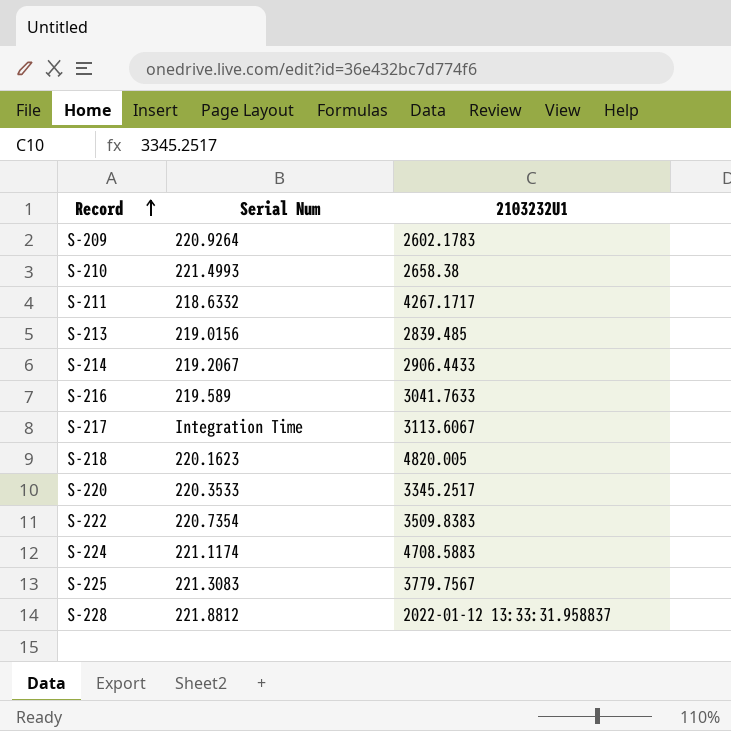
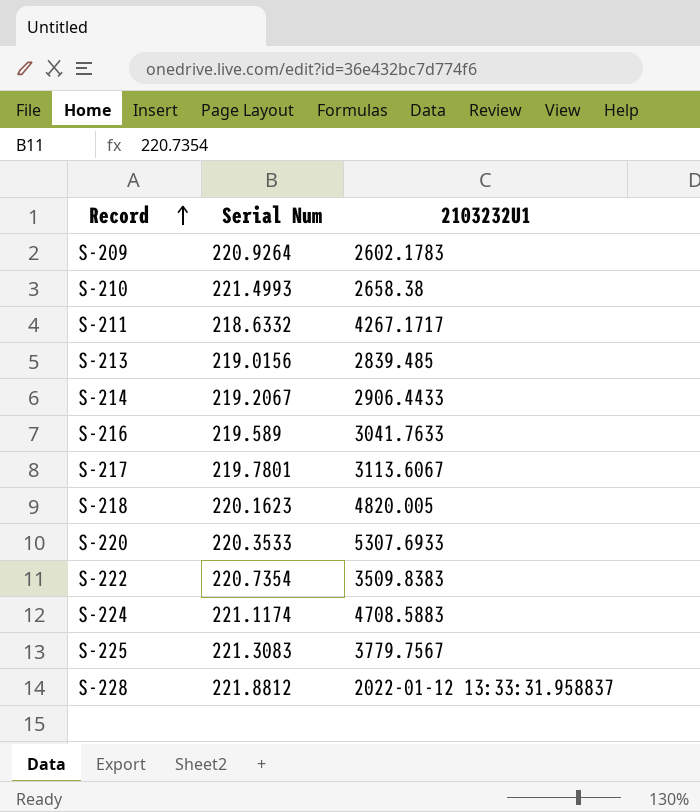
S-217 | Serial Num: Integration Time -> 219.7801
S-220 | 2103232U1: 3345.2517 -> 5307.6933

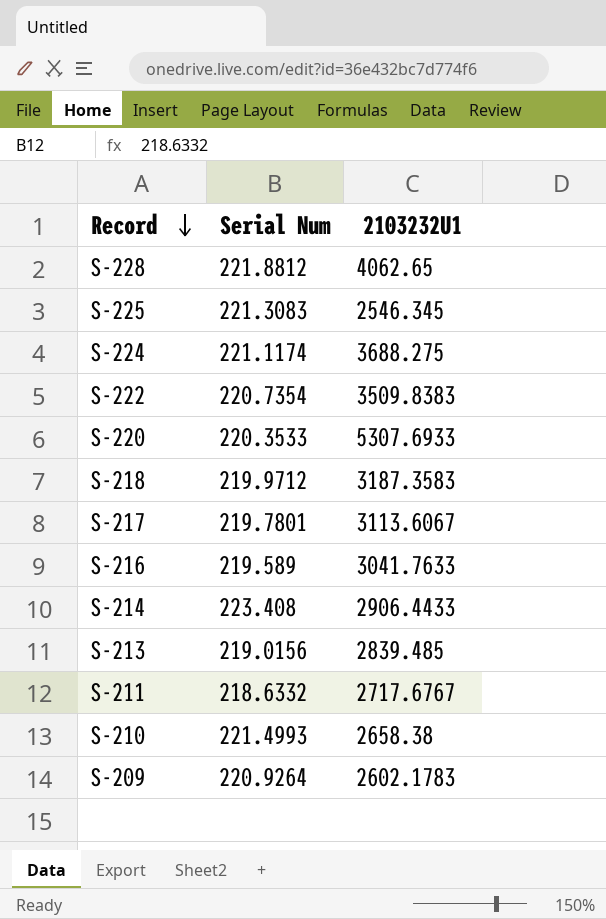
row order: Record ascending -> Record descending
S-228 | 2103232U1: 2022-01-12 13:33:31.958837 -> 4062.65
S-225 | 2103232U1: 3779.7567 -> 2546.345
S-224 | 2103232U1: 4708.5883 -> 3688.275
S-218 | Serial Num: 220.1623 -> 219.9712
S-218 | 2103232U1: 4820.005 -> 3187.3583
S-214 | Serial Num: 219.2067 -> 223.408
S-211 | 2103232U1: 4267.1717 -> 2717.6767

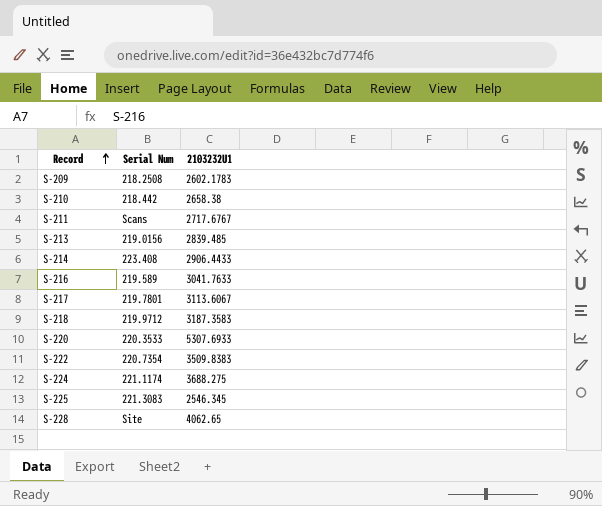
row order: Record descending -> Record ascending
S-209 | Serial Num: 220.9264 -> 218.2508
S-210 | Serial Num: 221.4993 -> 218.442
S-211 | Serial Num: 218.6332 -> Scans
S-228 | Serial Num: 221.8812 -> Site

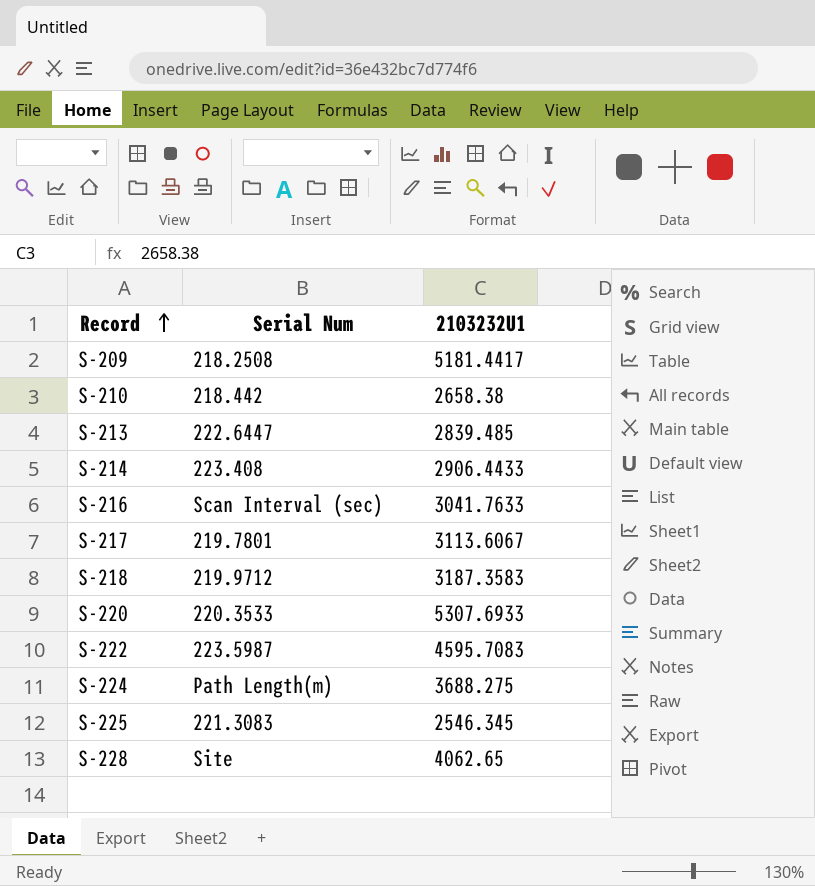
row S-211: Scans | 2717.6767 -> none
S-209 | 2103232U1: 2602.1783 -> 5181.4417
S-213 | Serial Num: 219.0156 -> 222.6447
S-216 | Serial Num: 219.589 -> Scan Interval (sec)
S-222 | Serial Num: 220.7354 -> 223.5987
S-222 | 2103232U1: 3509.8383 -> 4595.7083
S-224 | Serial Num: 221.1174 -> Path Length(m)

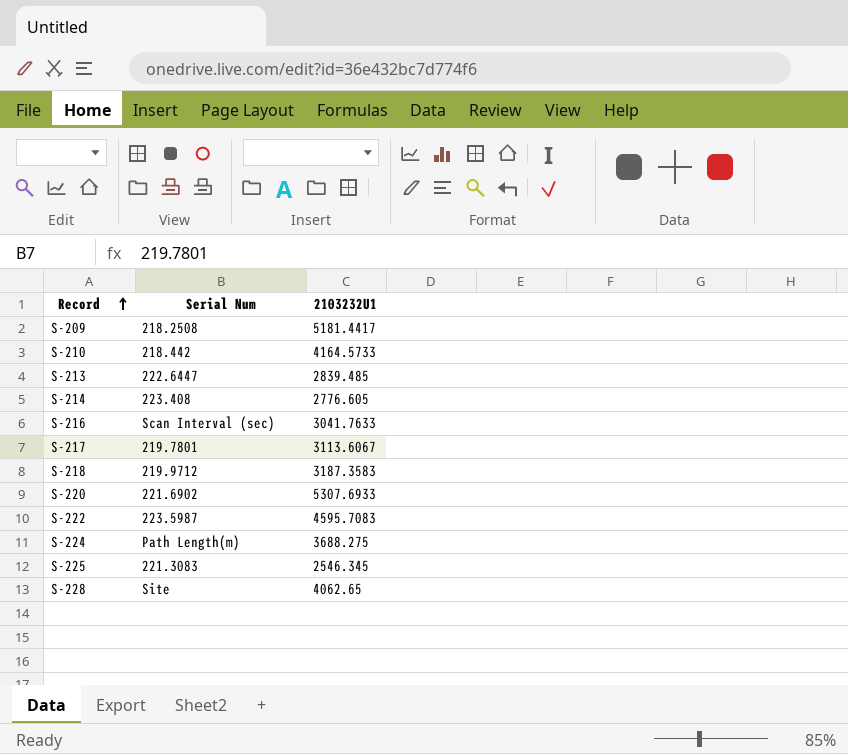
S-210 | 2103232U1: 2658.38 -> 4164.5733
S-214 | 2103232U1: 2906.4433 -> 2776.605
S-220 | Serial Num: 220.3533 -> 221.6902

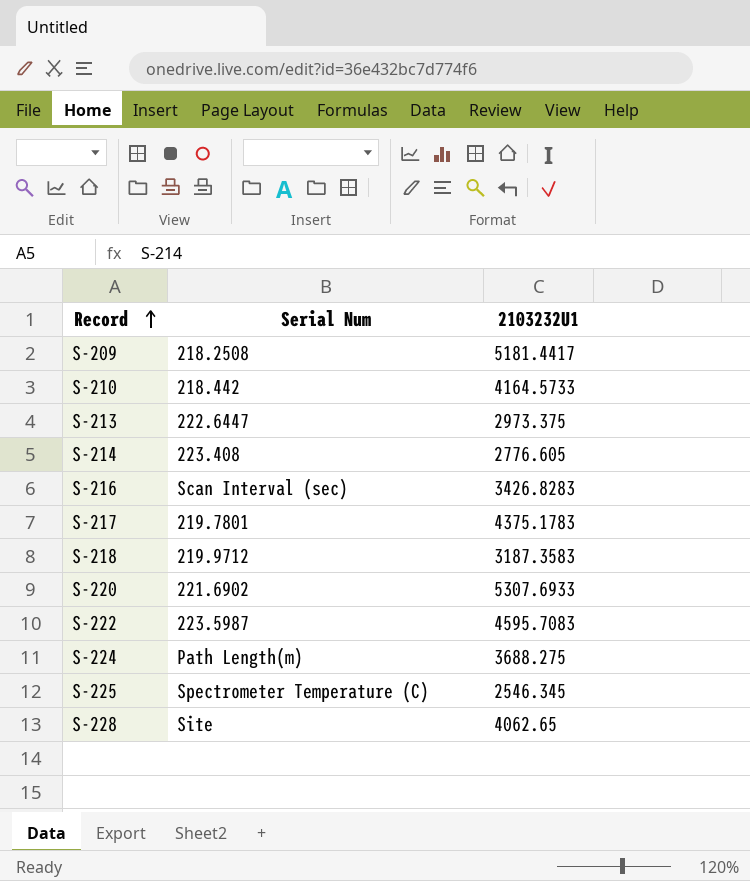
S-213 | 2103232U1: 2839.485 -> 2973.375
S-216 | 2103232U1: 3041.7633 -> 3426.8283
S-217 | 2103232U1: 3113.6067 -> 4375.1783
S-225 | Serial Num: 221.3083 -> Spectrometer Temperature (C)

